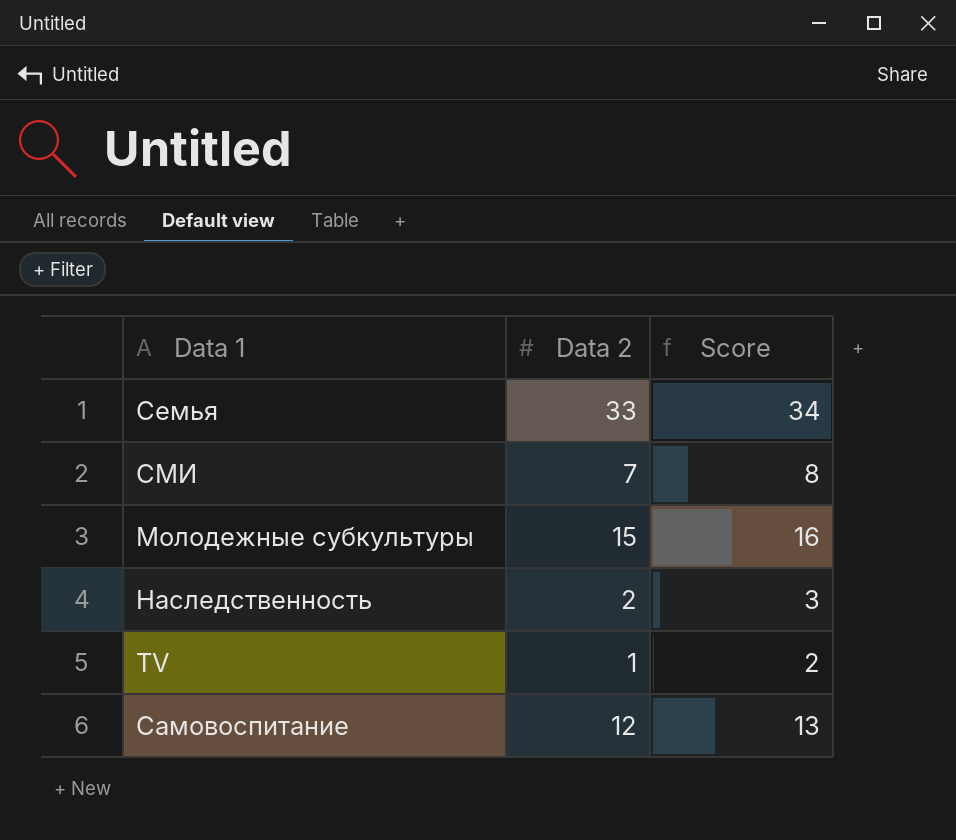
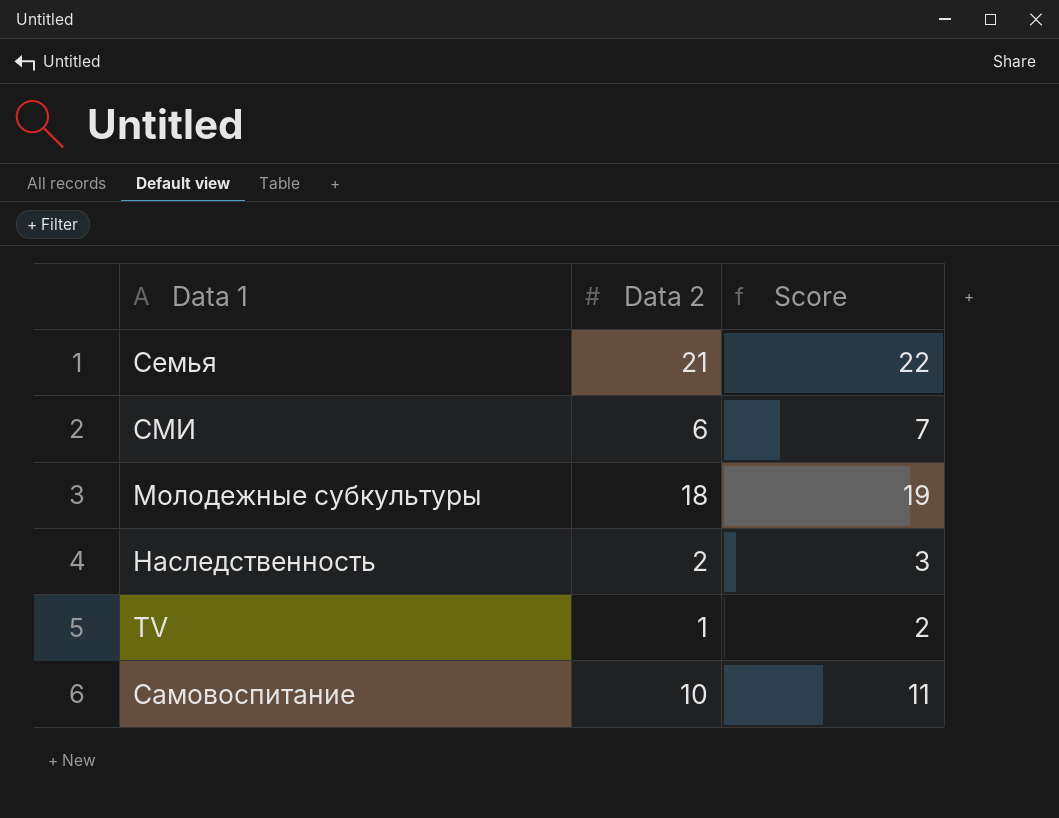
Семья | Data 2: 33 -> 21
Семья | Score: 34 -> 22
СМИ | Data 2: 7 -> 6
СМИ | Score: 8 -> 7
Молодежные субкультуры | Data 2: 15 -> 18
Молодежные субкультуры | Score: 16 -> 19
Самовоспитание | Data 2: 12 -> 10
Самовоспитание | Score: 13 -> 11

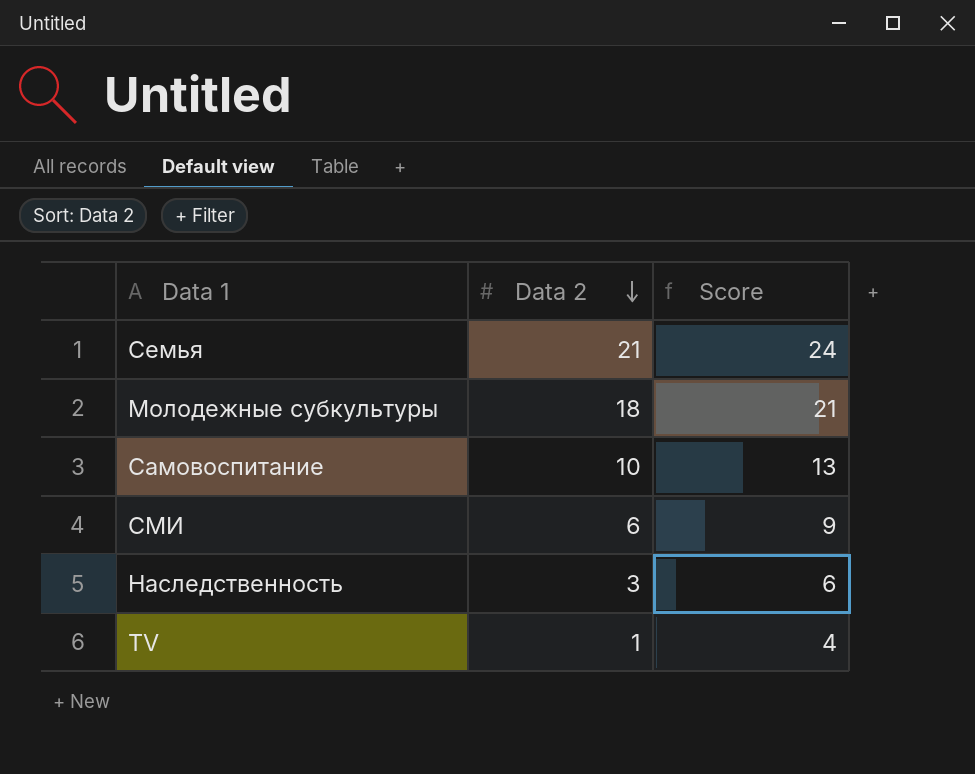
row order: none -> Data 2 descending
column Score | formula: [Data 2] + 1 -> [Data 2] + 3
Наследственность | Data 2: 2 -> 3

